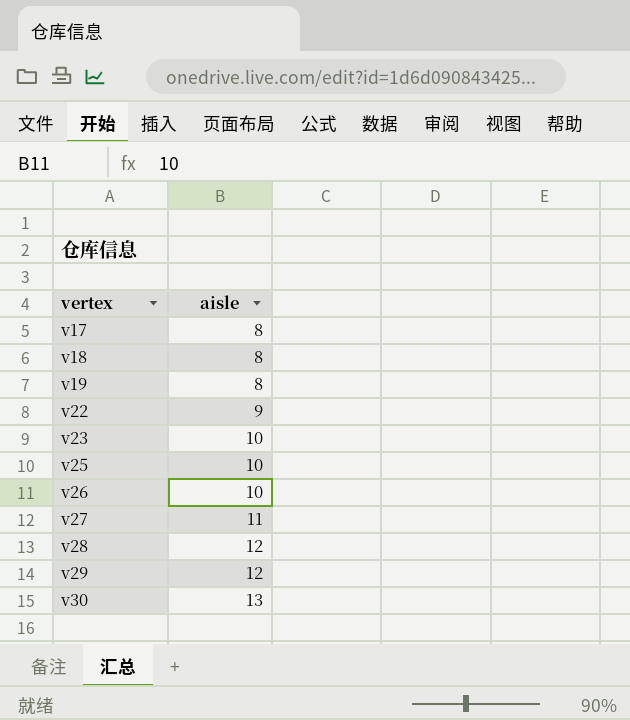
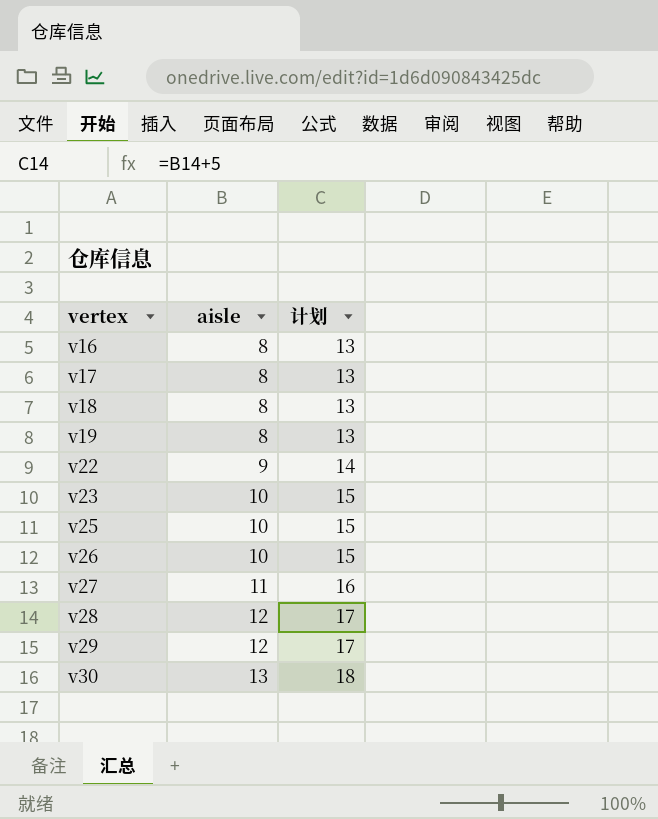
column 计划 | formula: none -> [aisle] + 5
row v16: none -> 8 | 13

